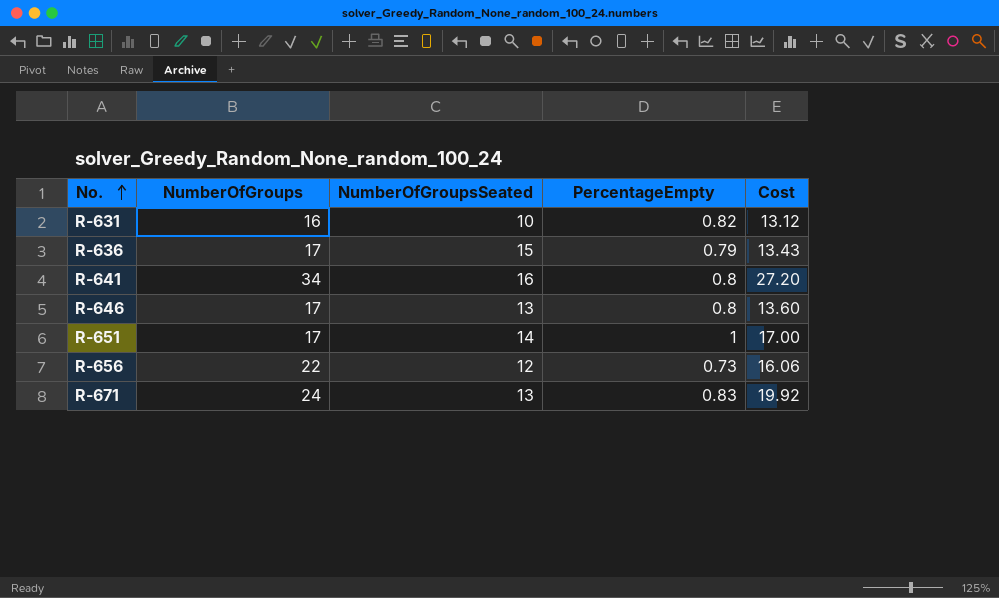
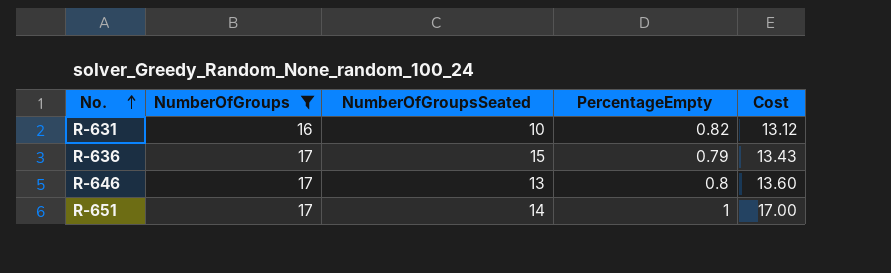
filter: none -> NumberOfGroups <= 17

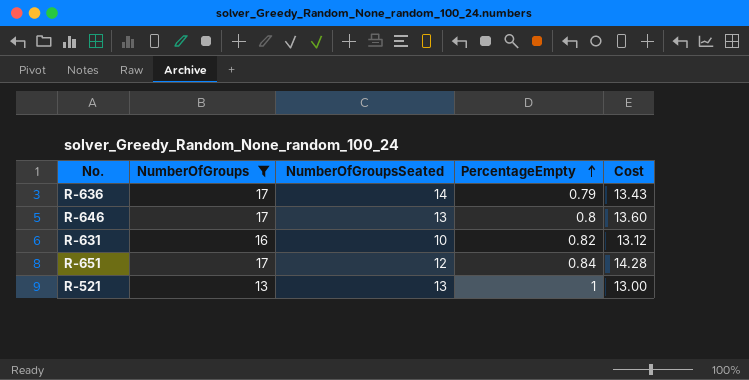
row order: No. ascending -> PercentageEmpty ascending
R-636 | NumberOfGroupsSeated: 15 -> 14
R-651 | NumberOfGroupsSeated: 14 -> 12
R-651 | PercentageEmpty: 1 -> 0.84
R-651 | Cost: 17.00 -> 14.28
row R-521: none -> 13 | 13 | 1 | 13.00

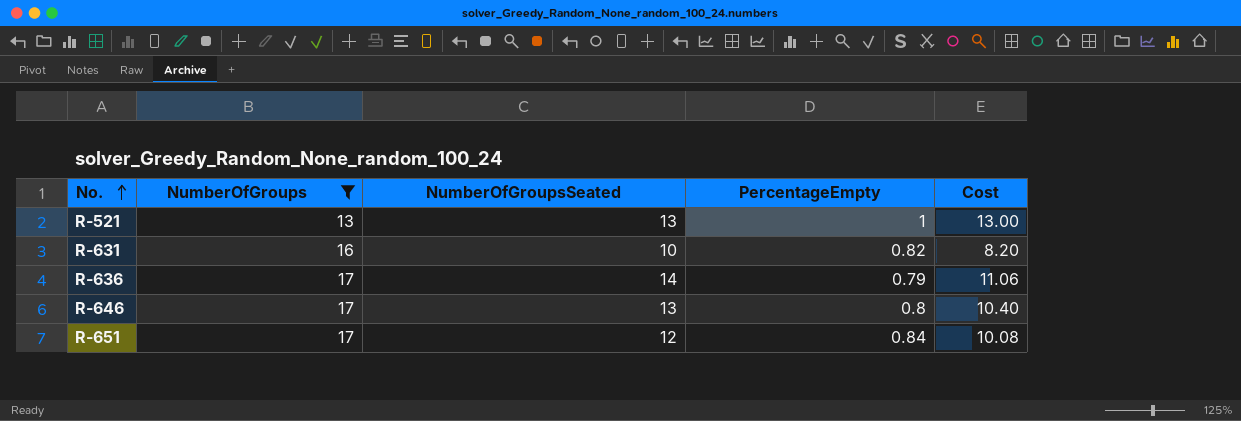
row order: PercentageEmpty ascending -> No. ascending
column Cost | formula: [NumberOfGroups] * [PercentageEmpty] -> [NumberOfGroupsSeated] * [PercentageEmpty]

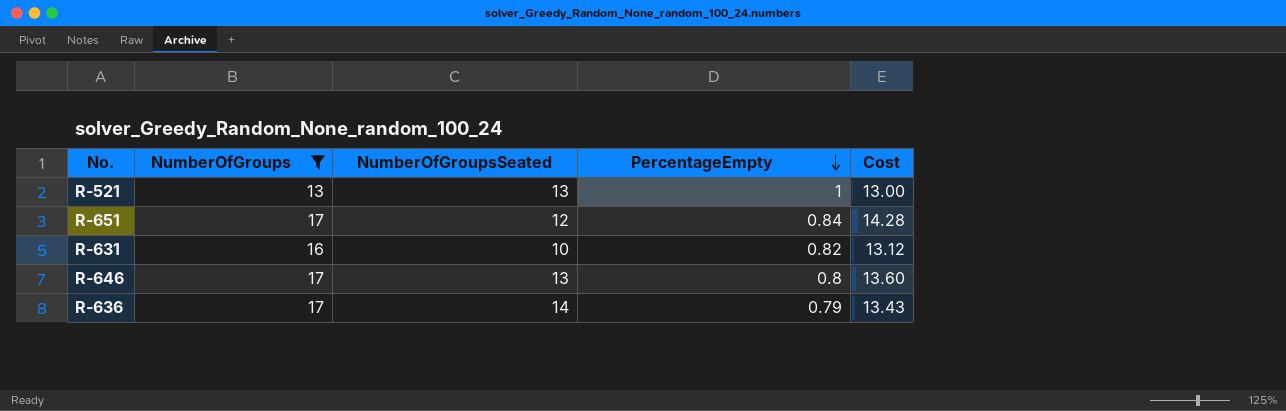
row order: No. ascending -> PercentageEmpty descending
column Cost | formula: [NumberOfGroupsSeated] * [PercentageEmpty] -> [NumberOfGroups] * [PercentageEmpty]

